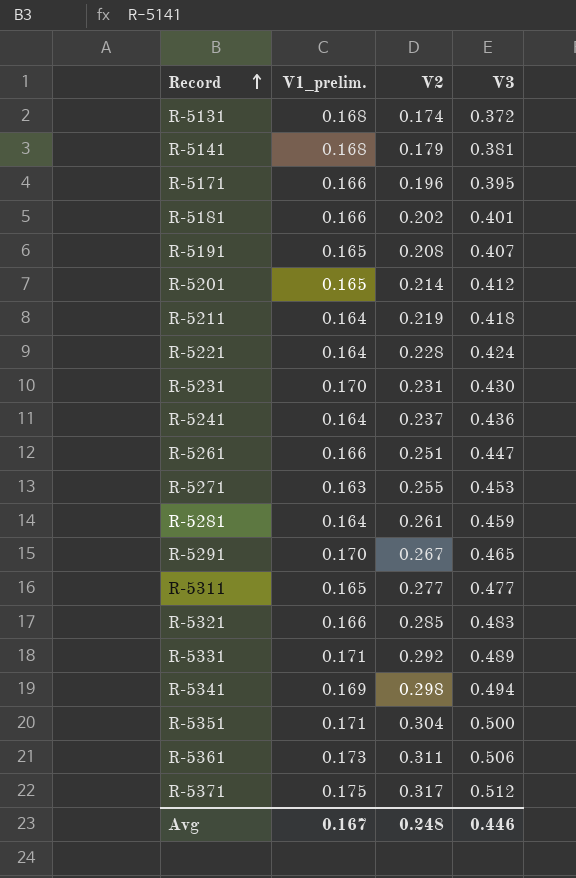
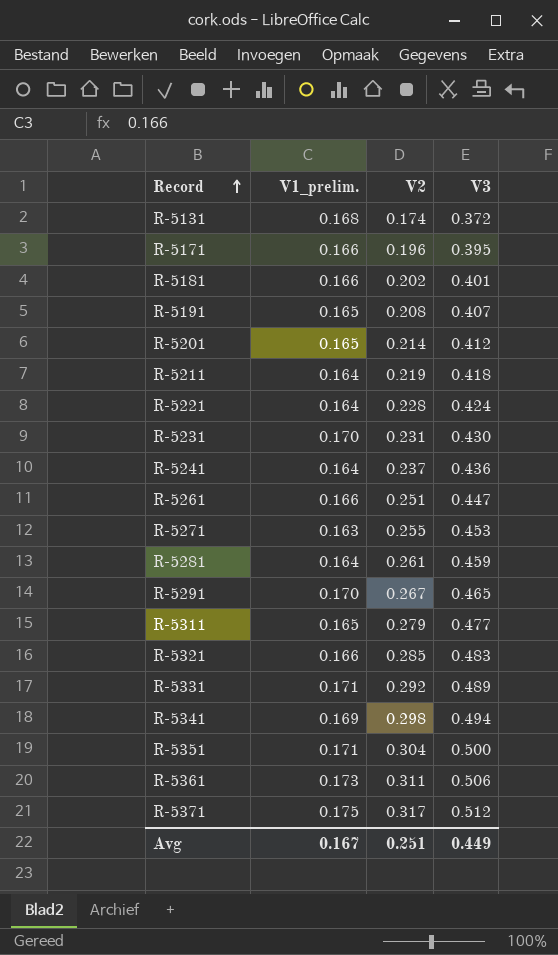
row R-5141: 0.168 | 0.179 | 0.381 -> none
R-5311 | V2: 0.277 -> 0.279
Avg | V2: 0.248 -> 0.251
Avg | V3: 0.446 -> 0.449

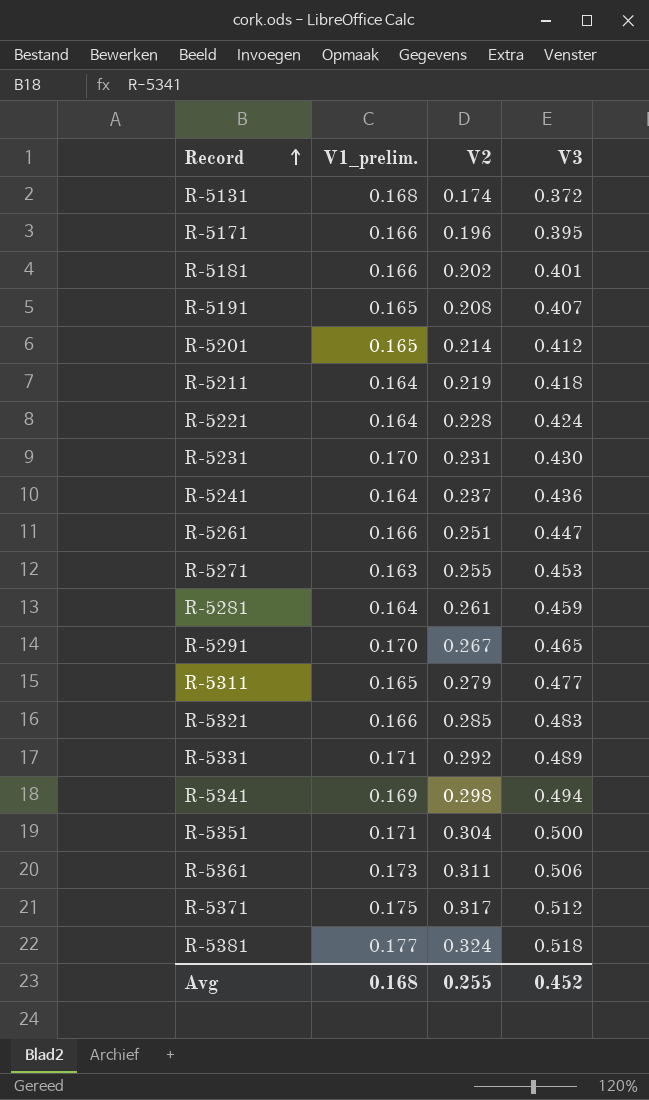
row R-5381: none -> 0.177 | 0.324 | 0.518
Avg | V1_prelim.: 0.167 -> 0.168
Avg | V2: 0.251 -> 0.255
Avg | V3: 0.449 -> 0.452

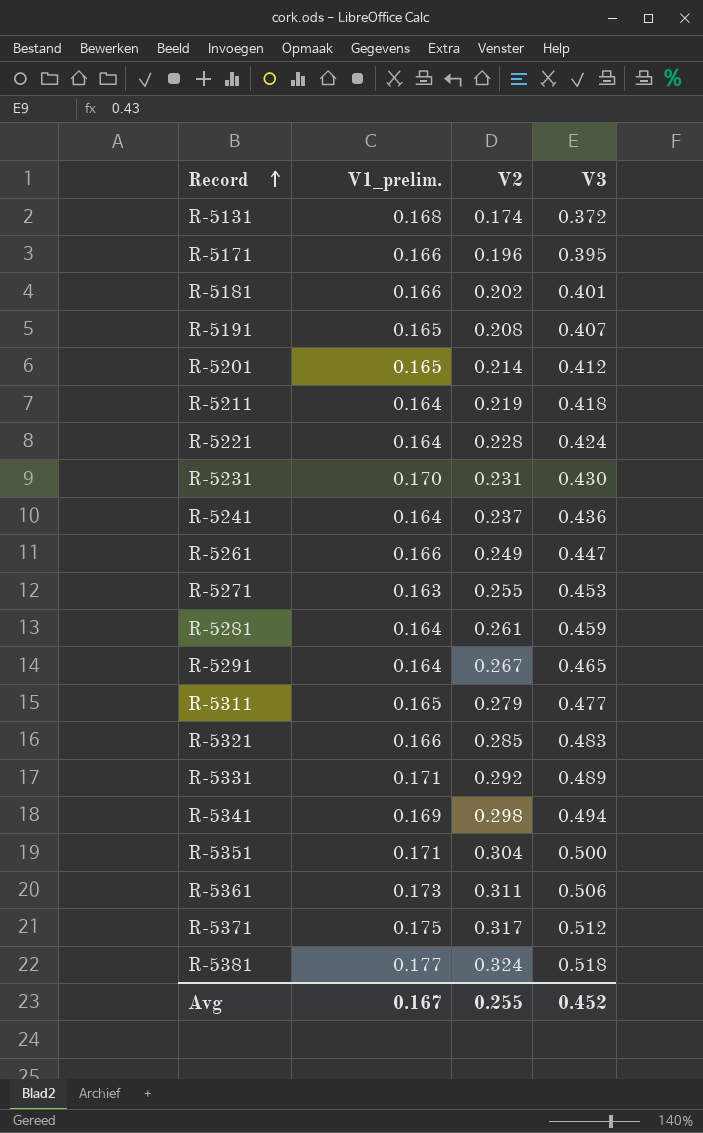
R-5261 | V2: 0.251 -> 0.249
R-5291 | V1_prelim.: 0.170 -> 0.164
Avg | V1_prelim.: 0.168 -> 0.167

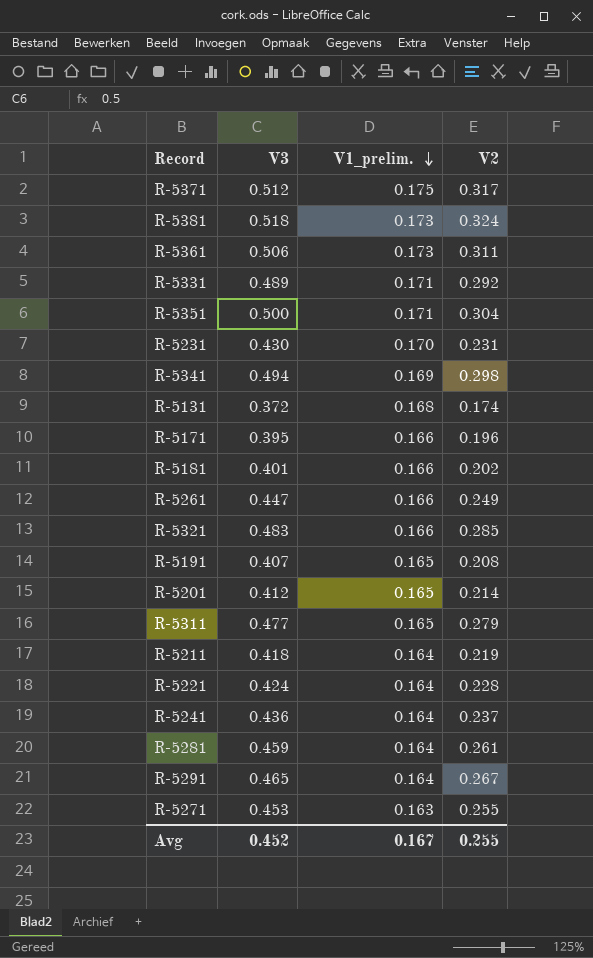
row order: Record ascending -> V1_prelim. descending
column V3 | position: 4 -> 2
R-5381 | V1_prelim.: 0.177 -> 0.173

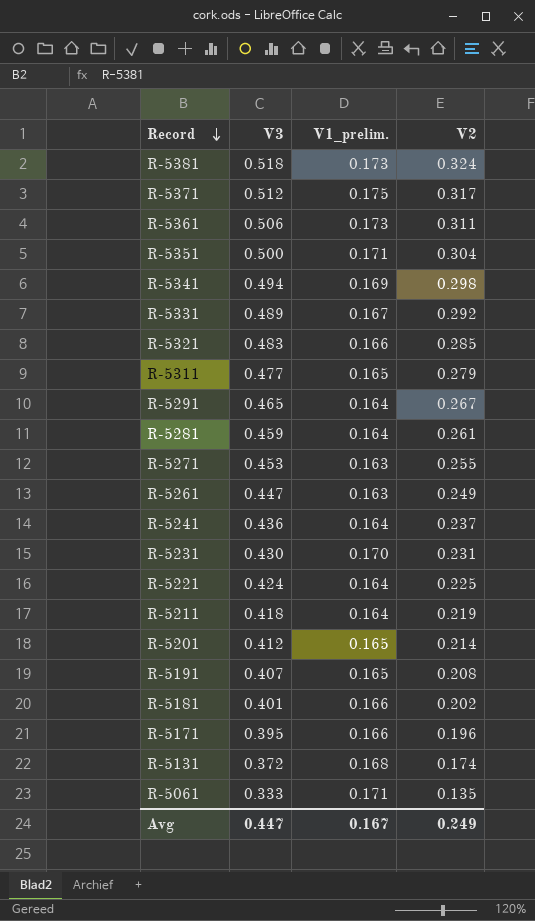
row order: V1_prelim. descending -> Record descending
R-5331 | V1_prelim.: 0.171 -> 0.167
R-5261 | V1_prelim.: 0.166 -> 0.163
R-5221 | V2: 0.228 -> 0.225
row R-5061: none -> 0.333 | 0.171 | 0.135
Avg | V3: 0.452 -> 0.447
Avg | V2: 0.255 -> 0.249

